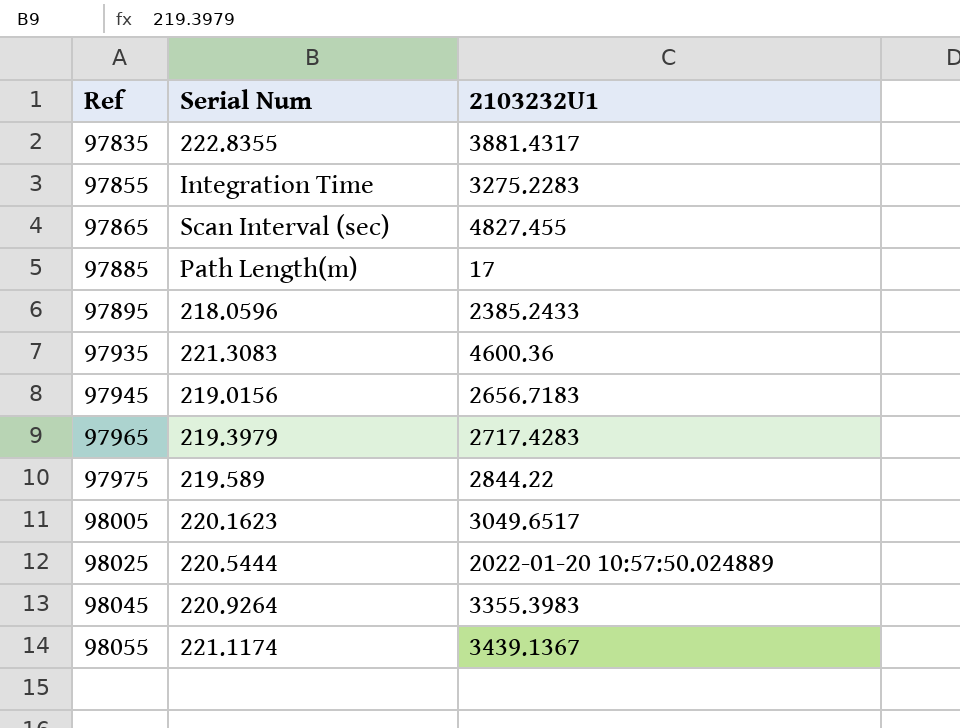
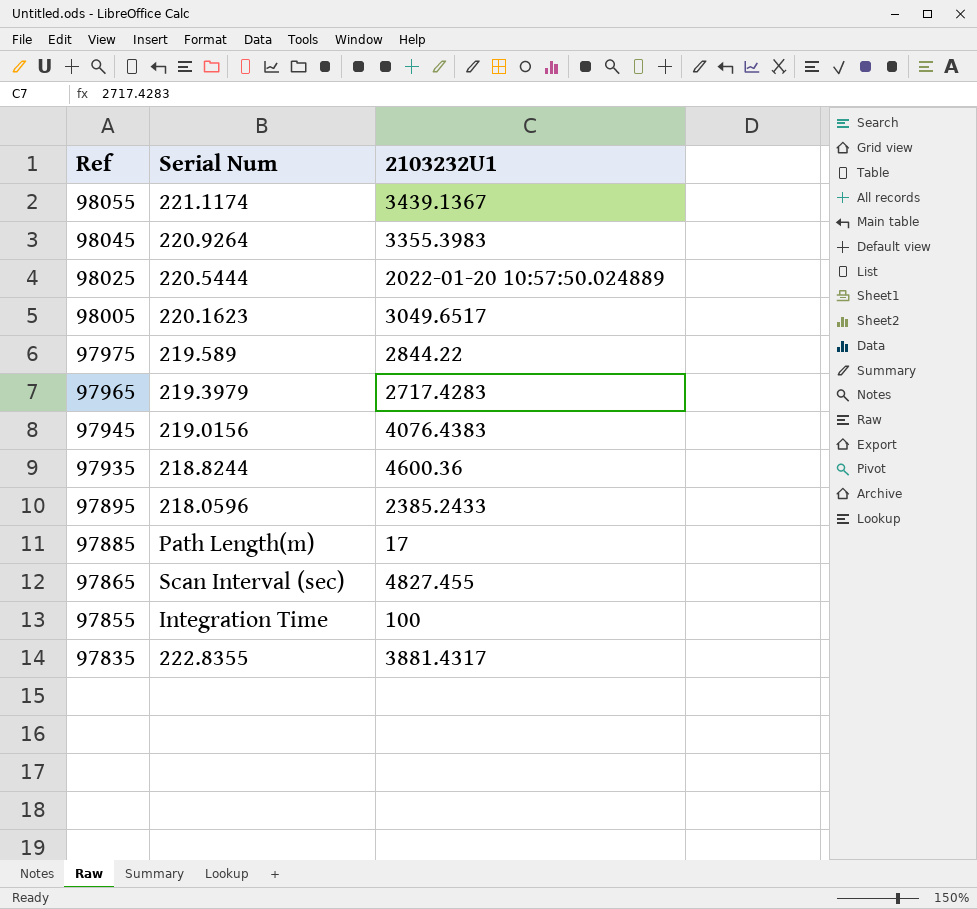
row order: Ref ascending -> Ref descending
97945 | 2103232U1: 2656.7183 -> 4076.4383
97935 | Serial Num: 221.3083 -> 218.8244
97855 | 2103232U1: 3275.2283 -> 100

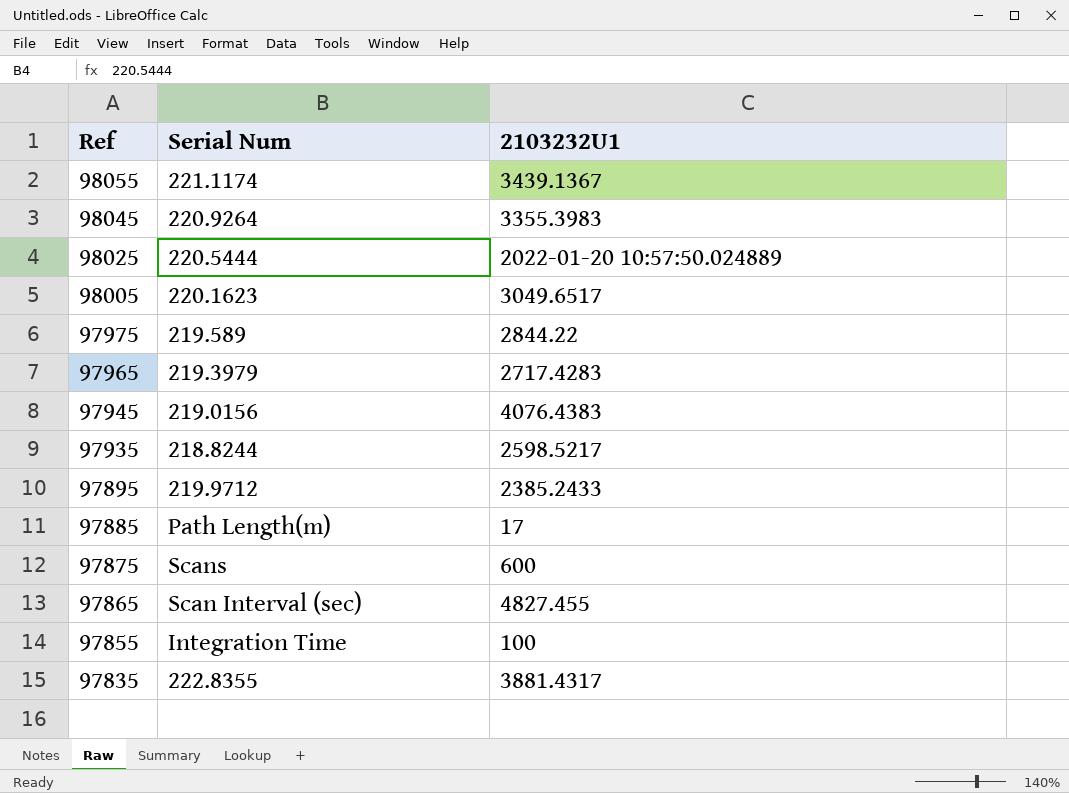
97935 | 2103232U1: 4600.36 -> 2598.5217
97895 | Serial Num: 218.0596 -> 219.9712
row 97875: none -> Scans | 600

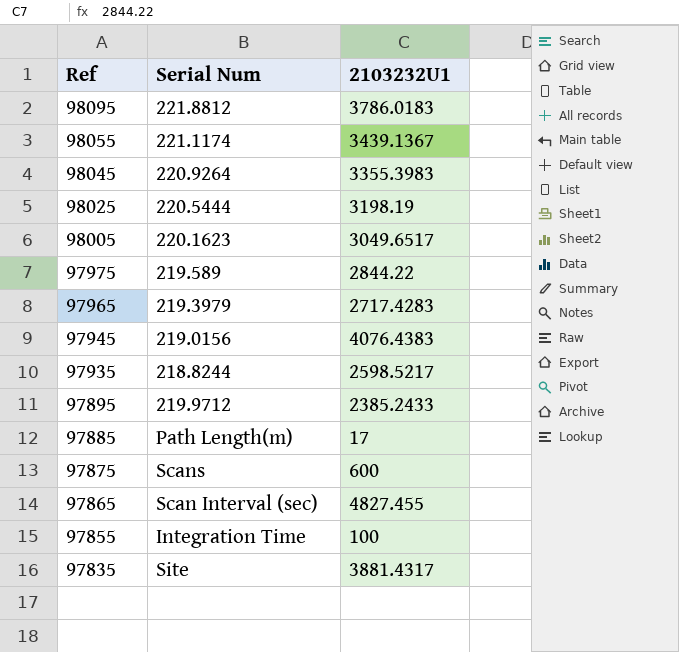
row 98095: none -> 221.8812 | 3786.0183
98025 | 2103232U1: 2022-01-20 10:57:50.024889 -> 3198.19
97835 | Serial Num: 222.8355 -> Site

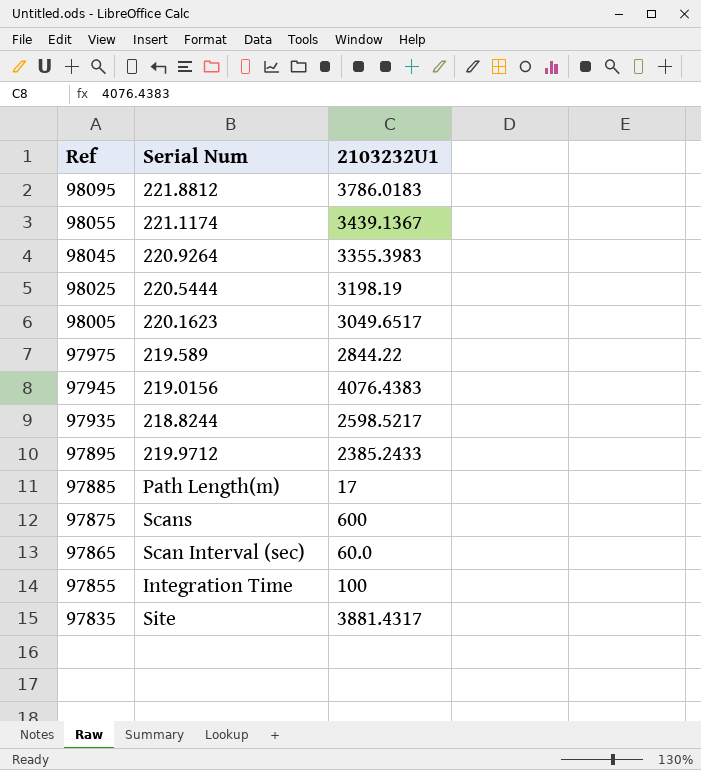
row 97965: 219.3979 | 2717.4283 -> none
97865 | 2103232U1: 4827.455 -> 60.0

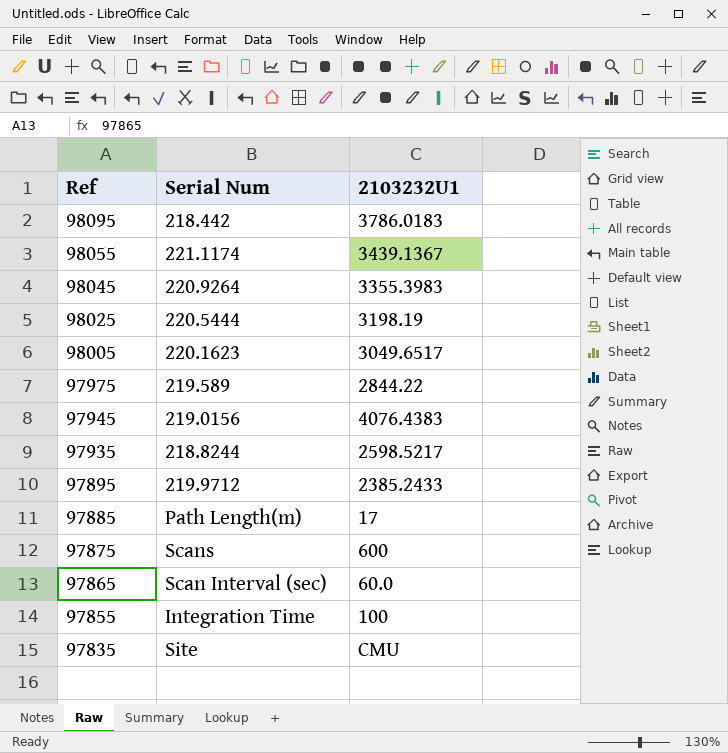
98095 | Serial Num: 221.8812 -> 218.442
97835 | 2103232U1: 3881.4317 -> CMU

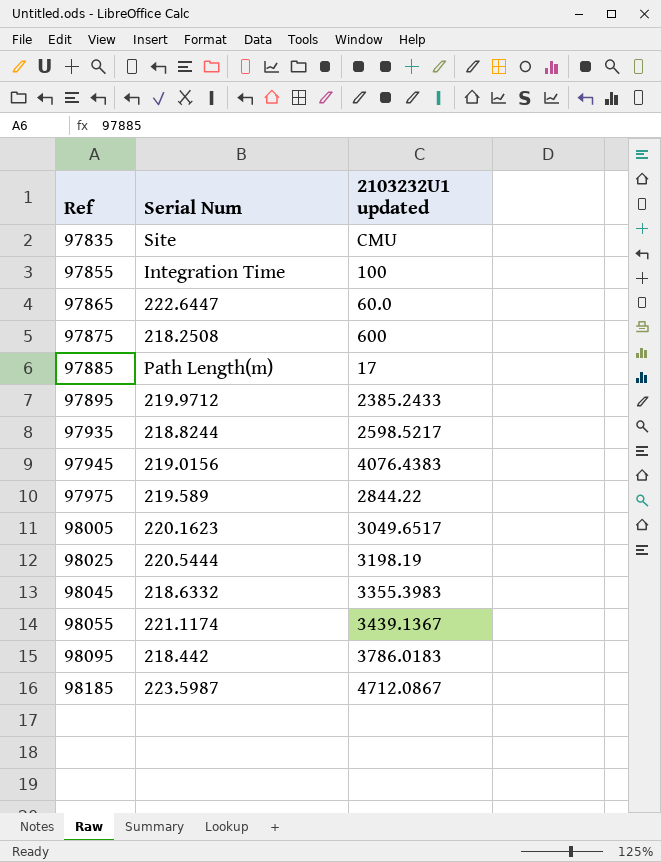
row order: Ref descending -> Ref ascending
column name: 2103232U1 -> 2103232U1 updated
97865 | Serial Num: Scan Interval (sec) -> 222.6447
97875 | Serial Num: Scans -> 218.2508
98045 | Serial Num: 220.9264 -> 218.6332
row 98185: none -> 223.5987 | 4712.0867

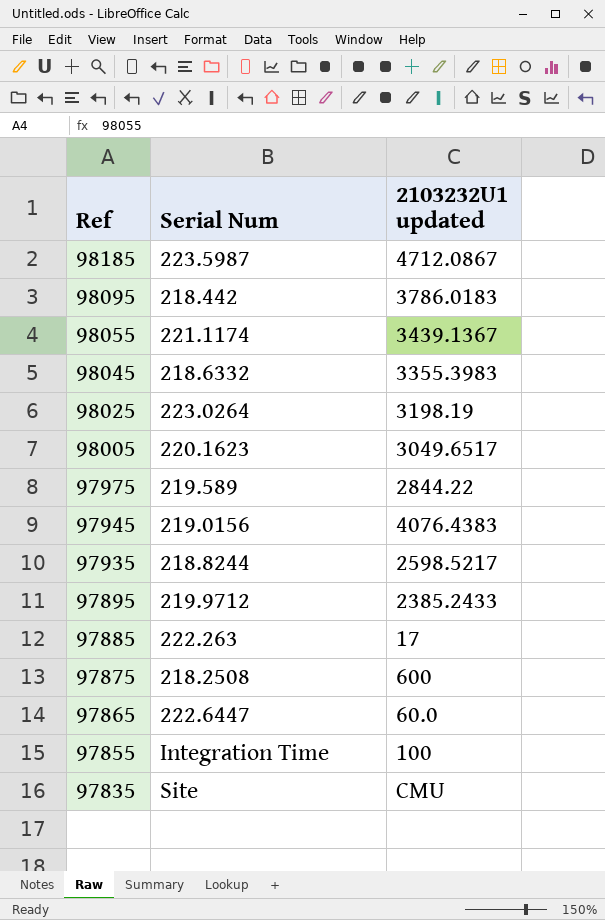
row order: Ref ascending -> Ref descending
98025 | Serial Num: 220.5444 -> 223.0264
97885 | Serial Num: Path Length(m) -> 222.263

